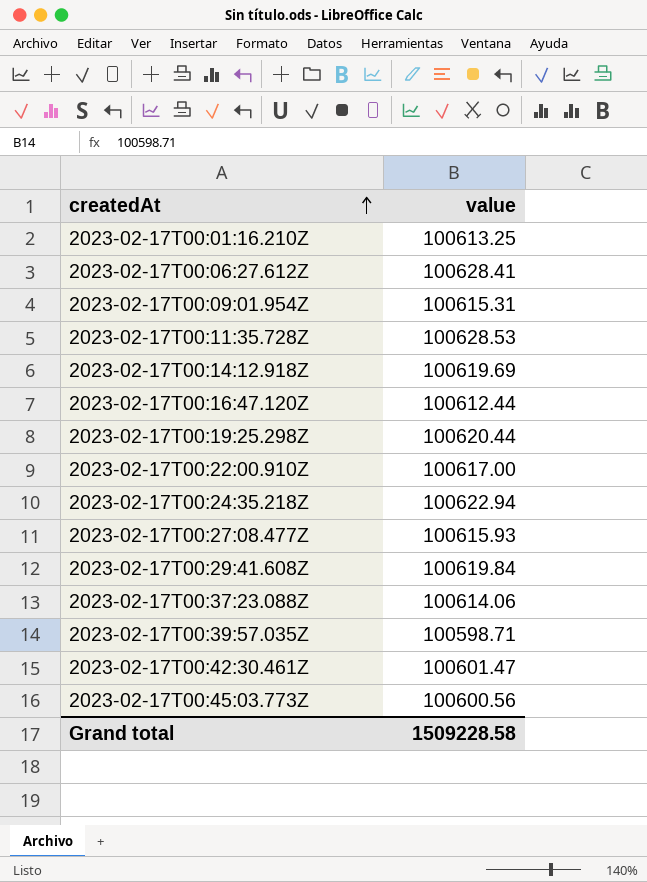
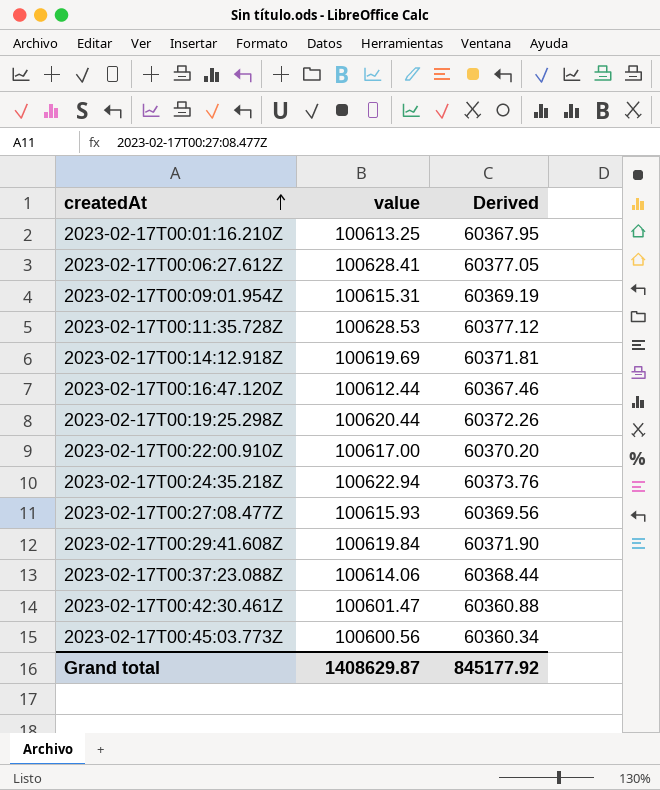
column Derived | formula: none -> [value] * 0.6
row 2023-02-17T00:39:57.035Z: 100598.71 -> none
Grand total | value: 1509228.58 -> 1408629.87

